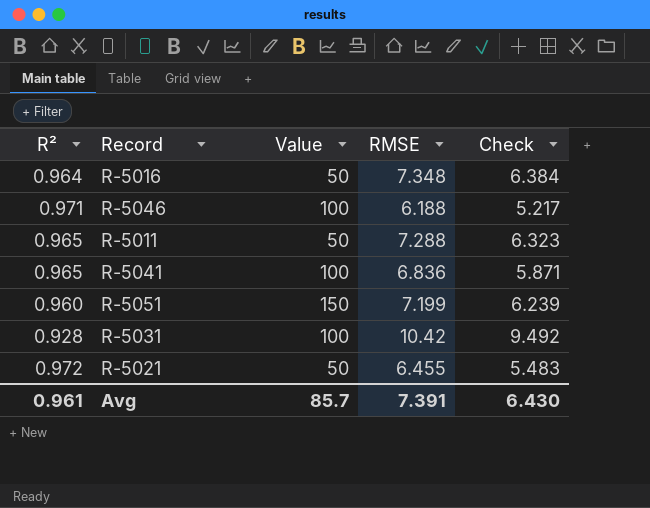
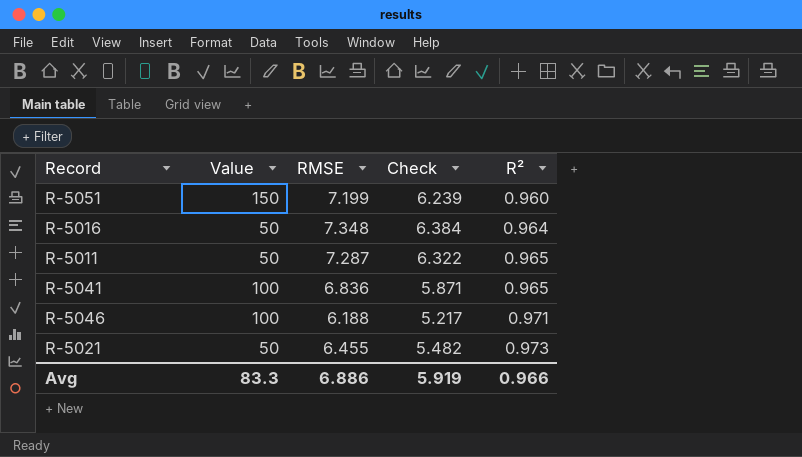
row order: none -> R² ascending
column R² | position: 1 -> 5
row R-5031: 0.928 | 100 | 10.42 | 9.492 -> none
R-5011 | RMSE: 7.288 -> 7.287
R-5011 | Check: 6.323 -> 6.322
R-5021 | Check: 5.483 -> 5.482
R-5021 | R²: 0.972 -> 0.973
Avg | Value: 85.7 -> 83.3
Avg | RMSE: 7.391 -> 6.886
Avg | Check: 6.430 -> 5.919
Avg | R²: 0.961 -> 0.966

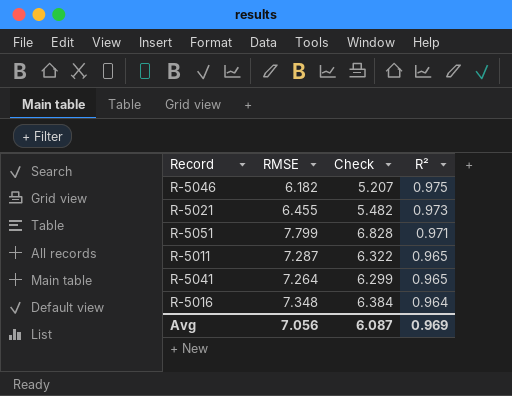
row order: R² ascending -> R² descending
column Value | position: 2 -> none
R-5046 | RMSE: 6.188 -> 6.182
R-5046 | Check: 5.217 -> 5.207
R-5046 | R²: 0.971 -> 0.975
R-5051 | RMSE: 7.199 -> 7.799
R-5051 | Check: 6.239 -> 6.828
R-5051 | R²: 0.960 -> 0.971
R-5041 | RMSE: 6.836 -> 7.264
R-5041 | Check: 5.871 -> 6.299
Avg | RMSE: 6.886 -> 7.056
Avg | Check: 5.919 -> 6.087
Avg | R²: 0.966 -> 0.969

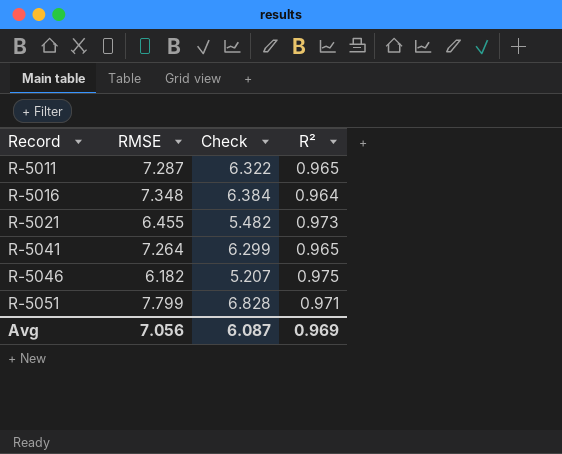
row order: R² descending -> Record ascending

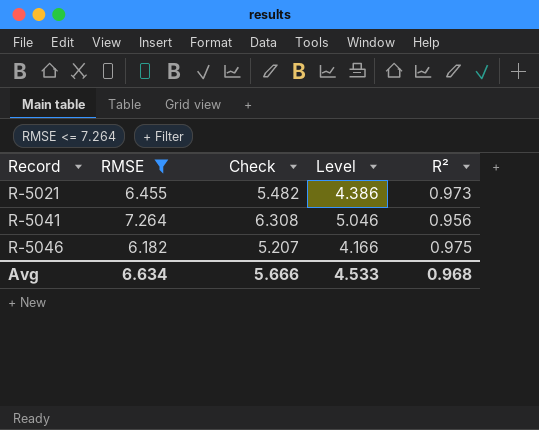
filter: none -> RMSE <= 7.264
column Level | formula: none -> [Check] * 0.8
R-5041 | Check: 6.299 -> 6.308
R-5041 | R²: 0.965 -> 0.956
Avg | RMSE: 7.056 -> 6.634
Avg | Check: 6.087 -> 5.666
Avg | R²: 0.969 -> 0.968

